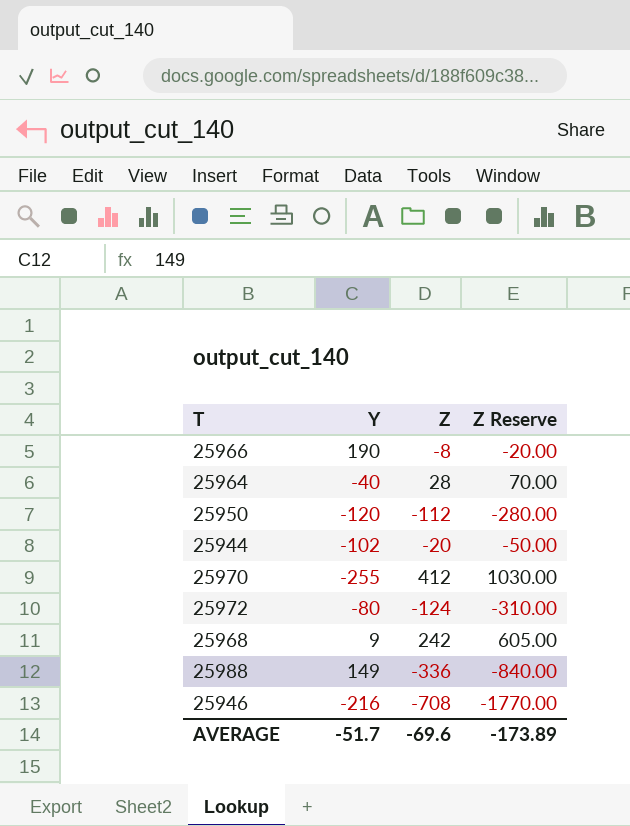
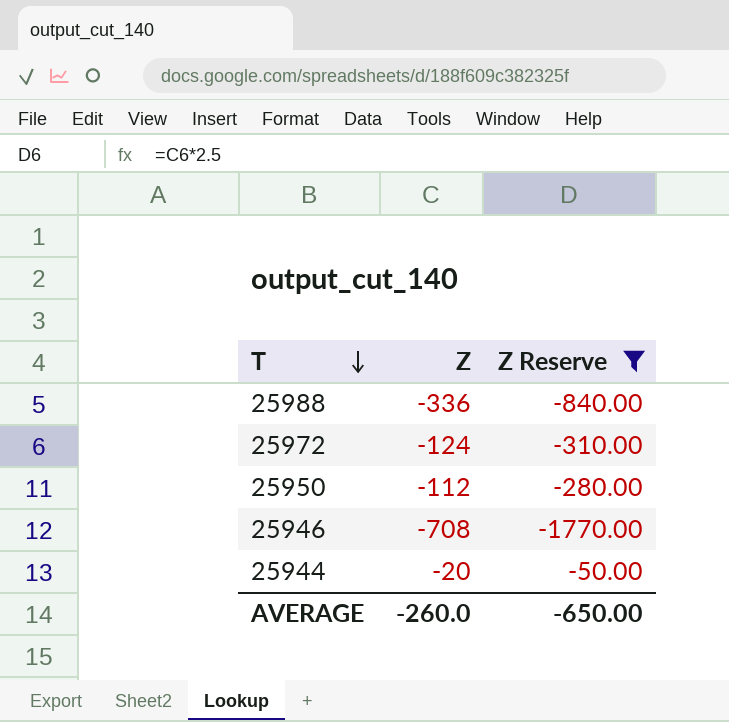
filter: none -> Z Reserve <= -50.00
row order: none -> T descending
column Y | position: 2 -> none
AVERAGE | Z: -69.6 -> -260.0
AVERAGE | Z Reserve: -173.89 -> -650.00

